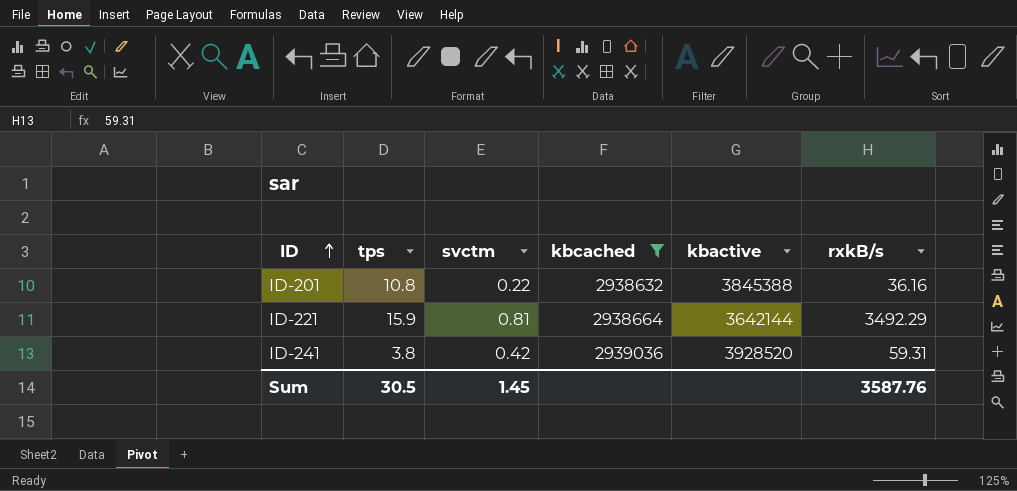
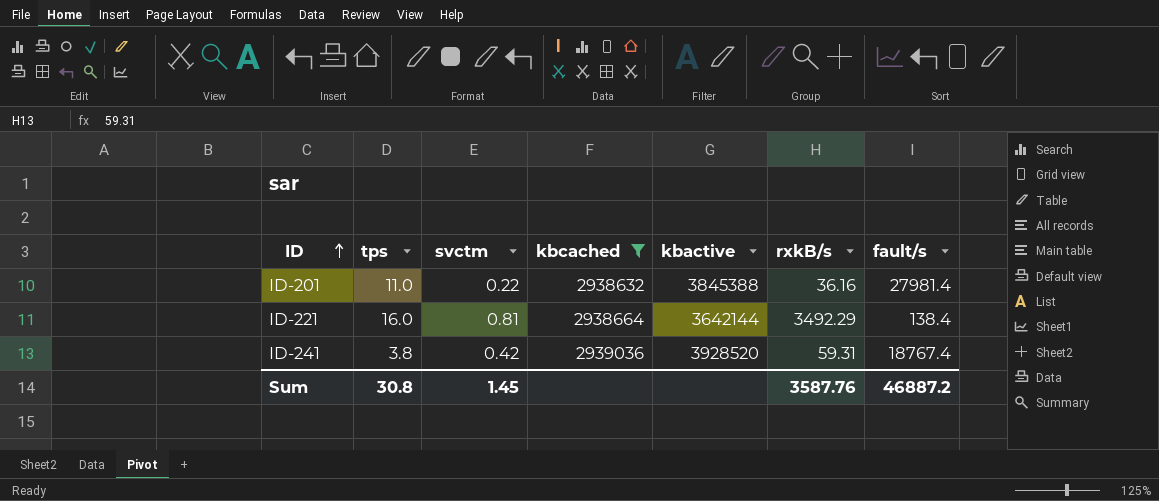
column fault/s | position: none -> 7
ID-201 | tps: 10.8 -> 11.0
ID-221 | tps: 15.9 -> 16.0
Sum | tps: 30.5 -> 30.8

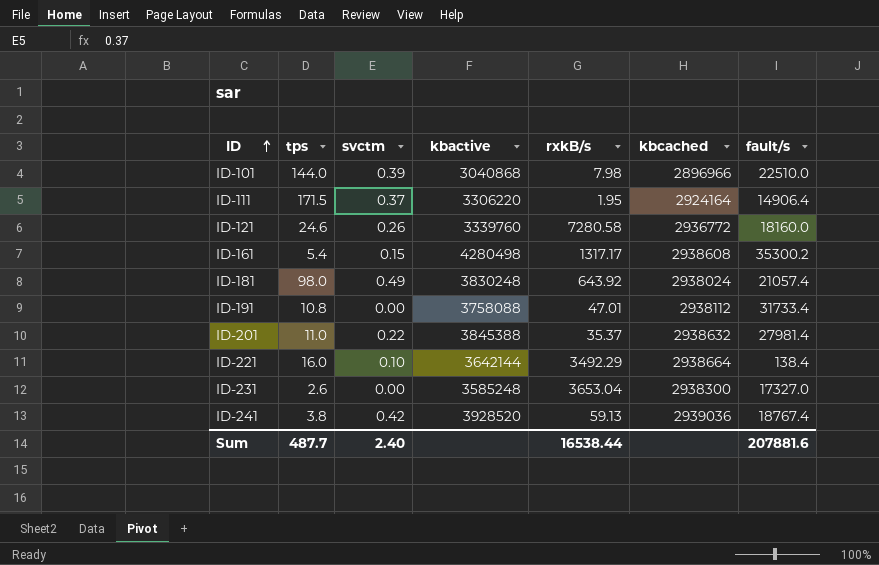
filter: kbcached >= 2938632 -> none
column kbcached | position: 4 -> 6
ID-201 | rxkB/s: 36.16 -> 35.37
ID-221 | svctm: 0.81 -> 0.10
ID-241 | rxkB/s: 59.31 -> 59.13
Sum | tps: 30.8 -> 487.7
Sum | svctm: 1.45 -> 2.40
Sum | rxkB/s: 3587.76 -> 16538.44
Sum | fault/s: 46887.2 -> 207881.6

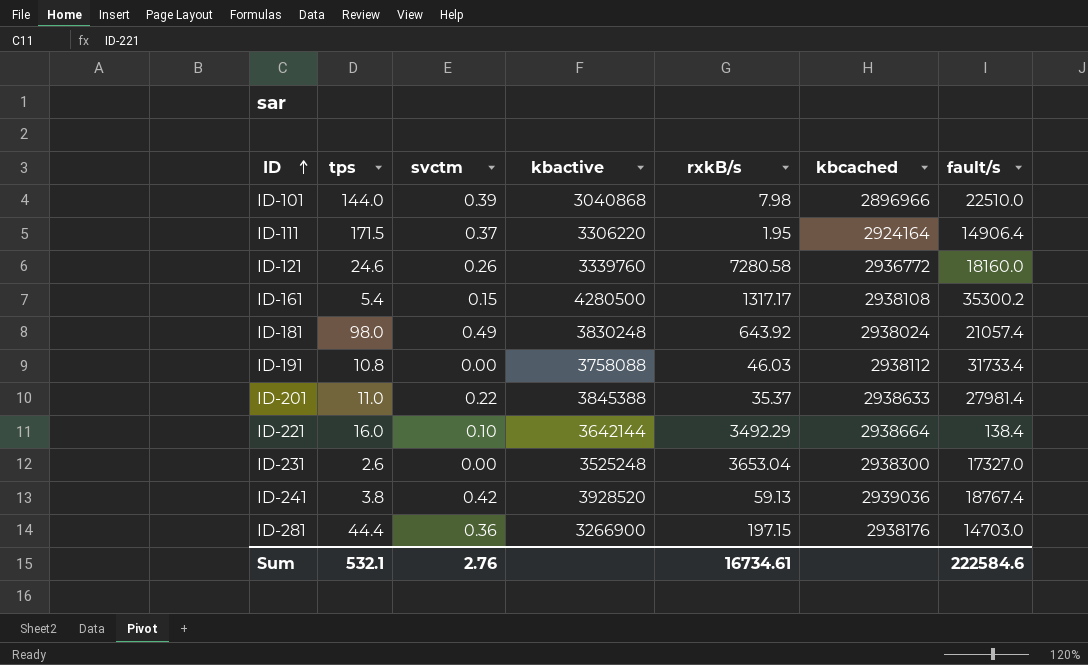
ID-161 | kbactive: 4280498 -> 4280500
ID-161 | kbcached: 2938608 -> 2938108
ID-191 | rxkB/s: 47.01 -> 46.03
ID-201 | kbcached: 2938632 -> 2938633
ID-231 | kbactive: 3585248 -> 3525248
row ID-281: none -> 44.4 | 0.36 | 3266900 | 197.15 | 2938176 | 14703.0
Sum | tps: 487.7 -> 532.1
Sum | svctm: 2.40 -> 2.76
Sum | rxkB/s: 16538.44 -> 16734.61
Sum | fault/s: 207881.6 -> 222584.6

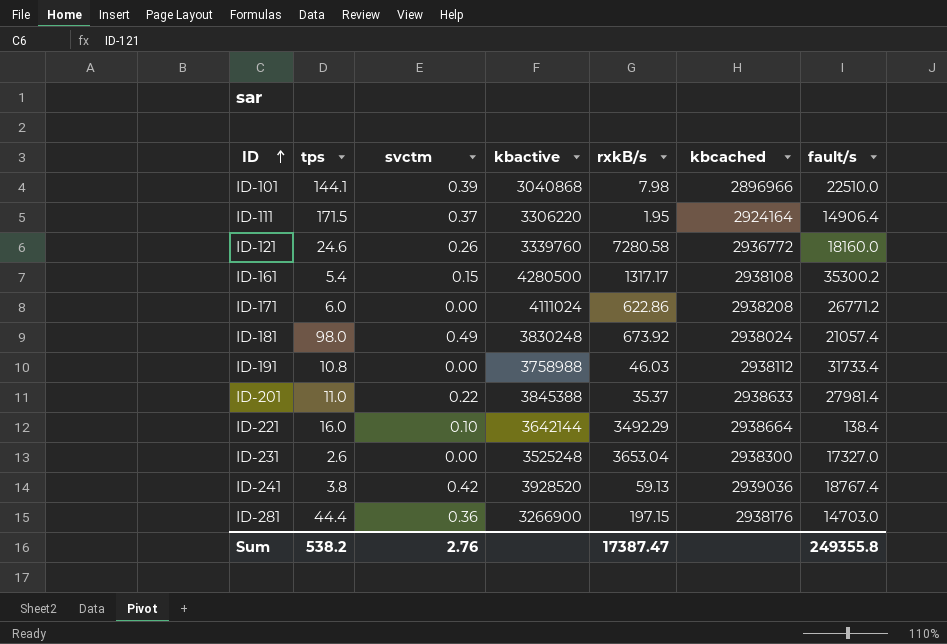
ID-101 | tps: 144.0 -> 144.1
row ID-171: none -> 6.0 | 0.00 | 4111024 | 622.86 | 2938208 | 26771.2
ID-181 | rxkB/s: 643.92 -> 673.92
ID-191 | kbactive: 3758088 -> 3758988
Sum | tps: 532.1 -> 538.2
Sum | rxkB/s: 16734.61 -> 17387.47
Sum | fault/s: 222584.6 -> 249355.8

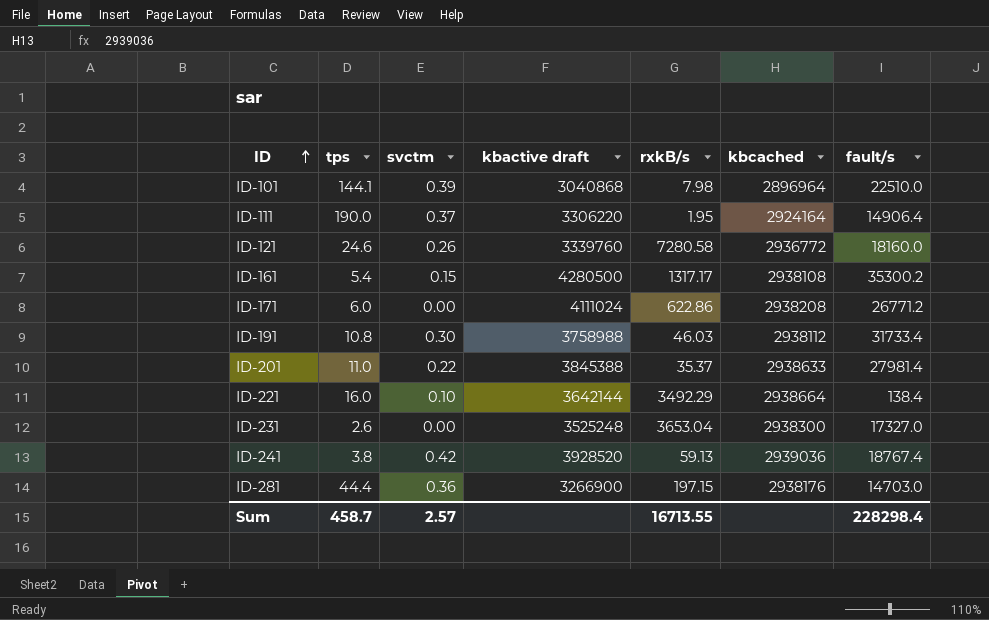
column name: kbactive -> kbactive draft
row ID-181: 98.0 | 0.49 | 3830248 | 673.92 | 2938024 | 21057.4 -> none
ID-101 | kbcached: 2896966 -> 2896964
ID-111 | tps: 171.5 -> 190.0
ID-191 | svctm: 0.00 -> 0.30
Sum | tps: 538.2 -> 458.7
Sum | svctm: 2.76 -> 2.57
Sum | rxkB/s: 17387.47 -> 16713.55
Sum | fault/s: 249355.8 -> 228298.4

